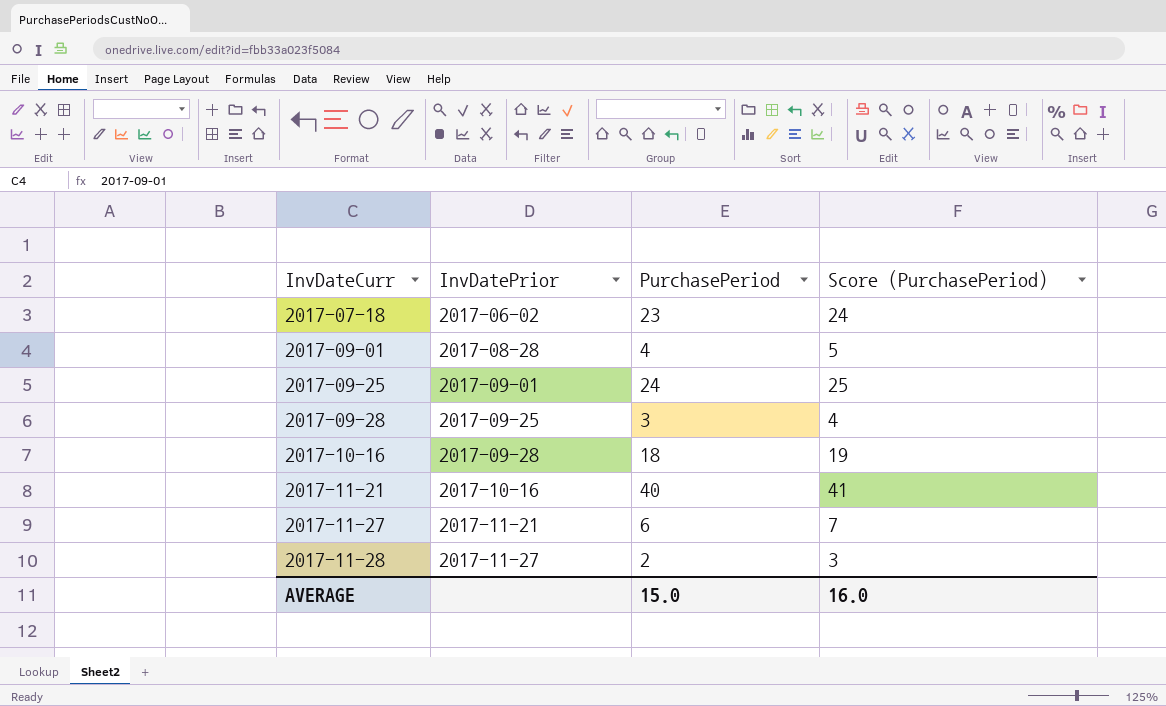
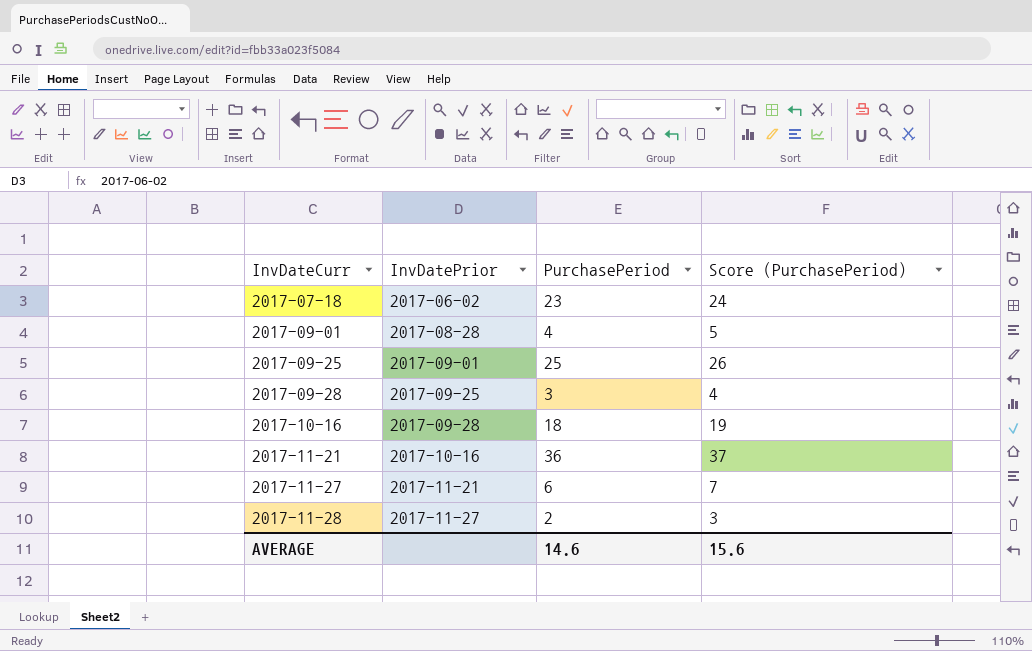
2017-09-25 | PurchasePeriod: 24 -> 25
2017-09-25 | Score (PurchasePeriod): 25 -> 26
2017-11-21 | PurchasePeriod: 40 -> 36
2017-11-21 | Score (PurchasePeriod): 41 -> 37
AVERAGE | PurchasePeriod: 15.0 -> 14.6
AVERAGE | Score (PurchasePeriod): 16.0 -> 15.6

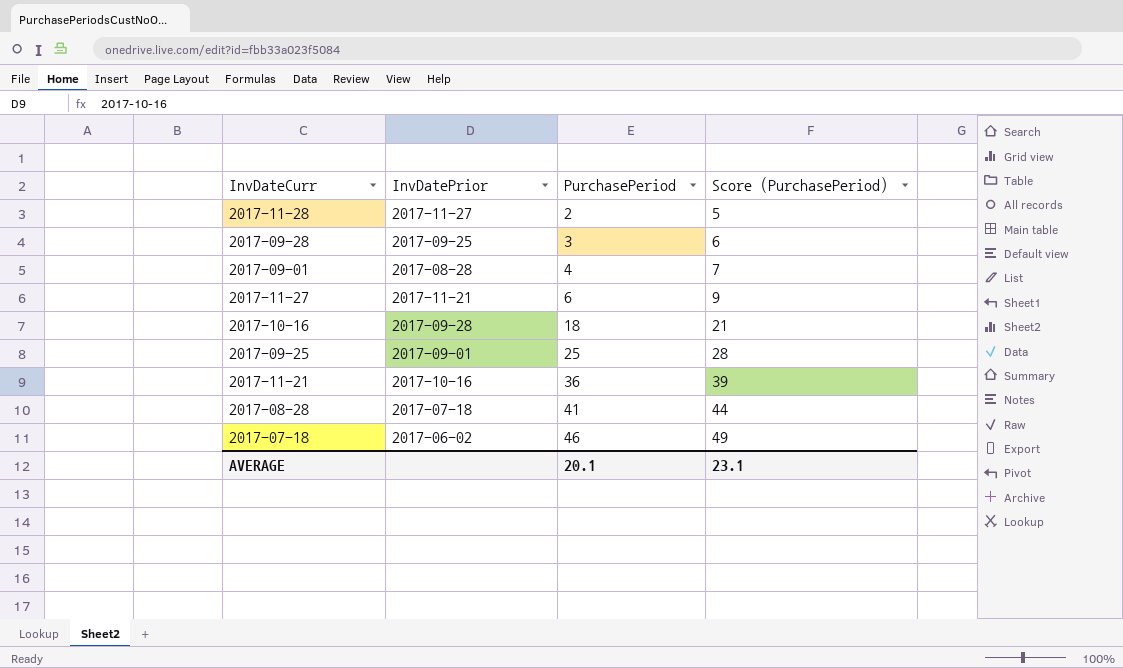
row order: InvDateCurr ascending -> PurchasePeriod ascending
column Score (PurchasePeriod) | formula: [PurchasePeriod] + 1 -> [PurchasePeriod] + 3
row 2017-08-28: none -> 2017-07-18 | 41 | 44
2017-07-18 | PurchasePeriod: 23 -> 46
AVERAGE | PurchasePeriod: 14.6 -> 20.1
AVERAGE | Score (PurchasePeriod): 15.6 -> 23.1

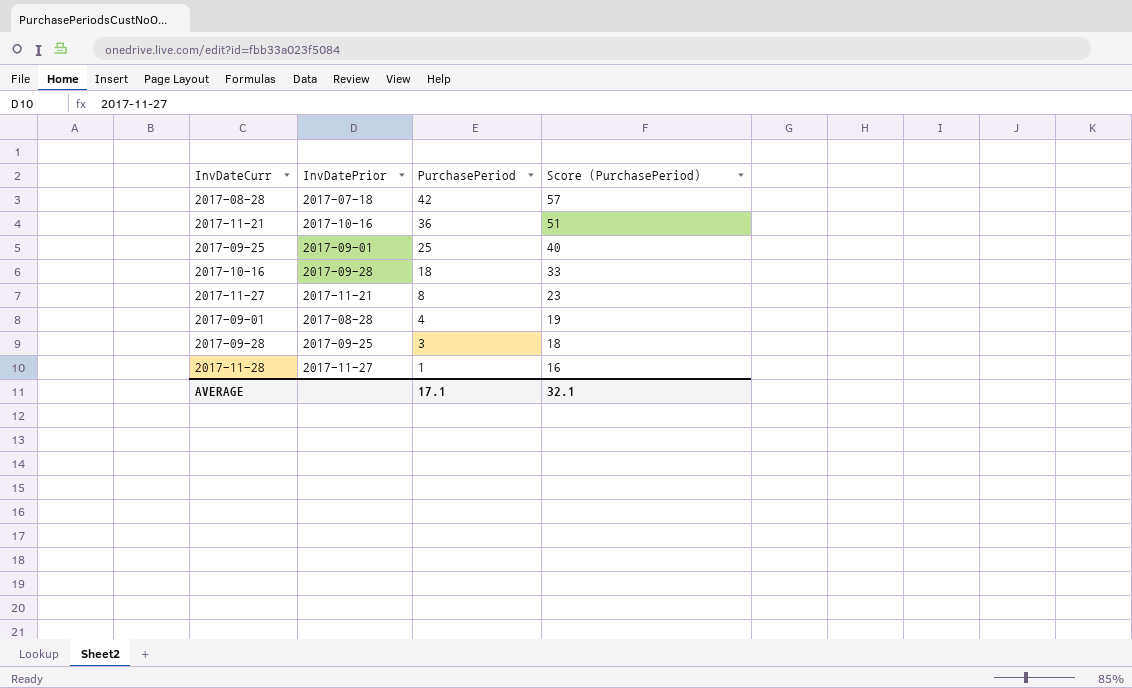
row order: PurchasePeriod ascending -> PurchasePeriod descending
column Score (PurchasePeriod) | formula: [PurchasePeriod] + 3 -> [PurchasePeriod] + 15
row 2017-07-18: 2017-06-02 | 46 | 49 -> none
2017-08-28 | PurchasePeriod: 41 -> 42
2017-11-27 | PurchasePeriod: 6 -> 8
2017-11-28 | PurchasePeriod: 2 -> 1
AVERAGE | PurchasePeriod: 20.1 -> 17.1
AVERAGE | Score (PurchasePeriod): 23.1 -> 32.1

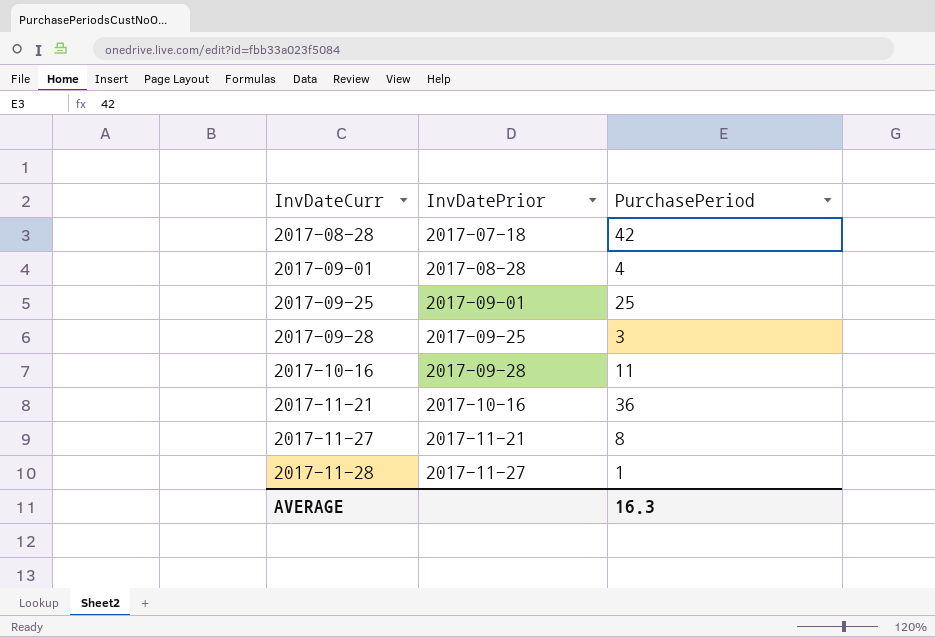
row order: PurchasePeriod descending -> InvDateCurr ascending
column Score (PurchasePeriod) | formula: [PurchasePeriod] + 15 -> none
2017-10-16 | PurchasePeriod: 18 -> 11
AVERAGE | PurchasePeriod: 17.1 -> 16.3

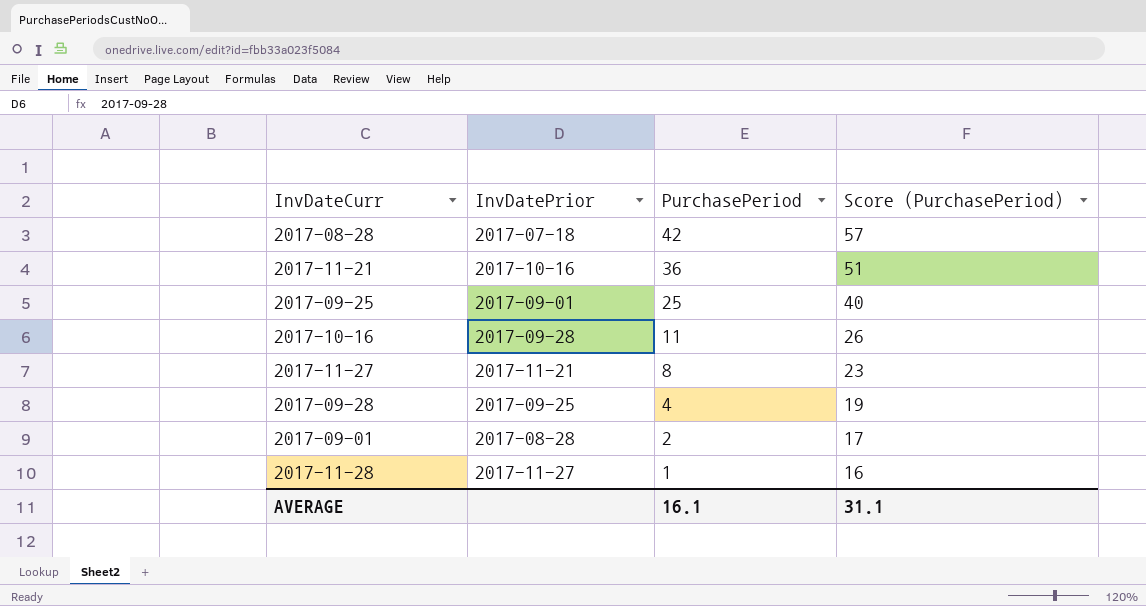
row order: InvDateCurr ascending -> PurchasePeriod descending
column Score (PurchasePeriod) | formula: none -> [PurchasePeriod] + 15
2017-09-28 | PurchasePeriod: 3 -> 4
2017-09-01 | PurchasePeriod: 4 -> 2
AVERAGE | PurchasePeriod: 16.3 -> 16.1

